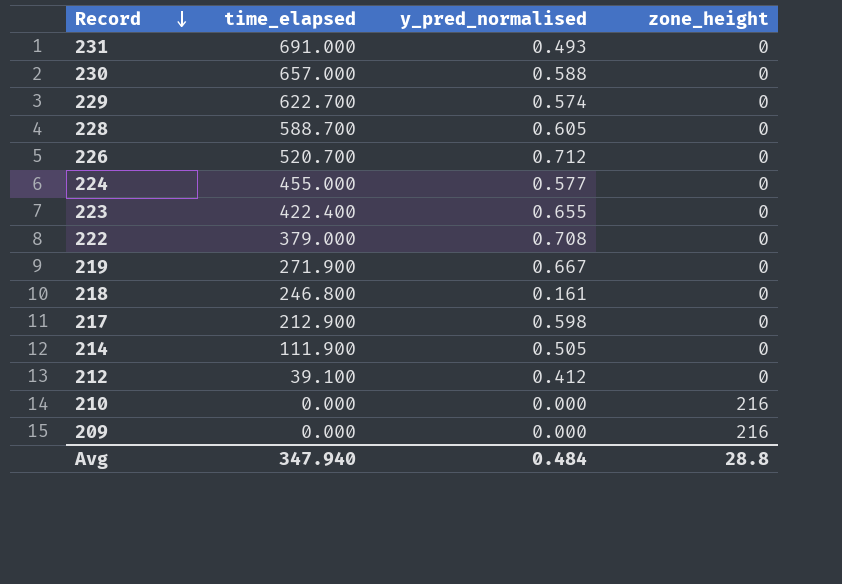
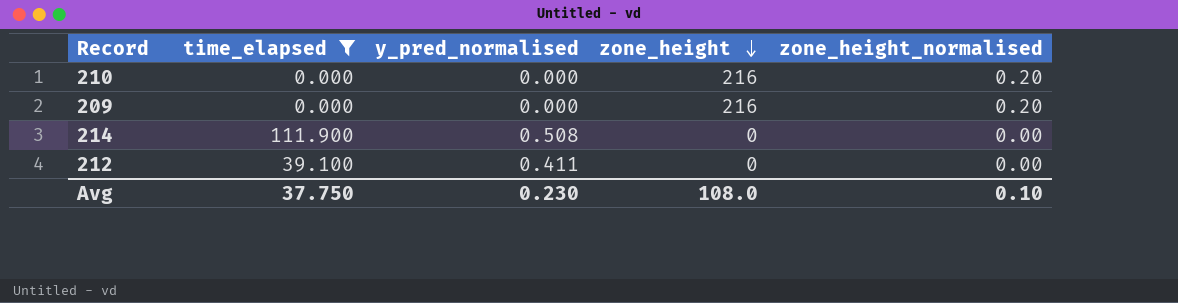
filter: none -> time_elapsed <= 111.900
row order: Record descending -> zone_height descending
column zone_height_normalised | position: none -> 5
214 | y_pred_normalised: 0.505 -> 0.508
212 | y_pred_normalised: 0.412 -> 0.411
Avg | time_elapsed: 347.940 -> 37.750
Avg | y_pred_normalised: 0.484 -> 0.230
Avg | zone_height: 28.8 -> 108.0

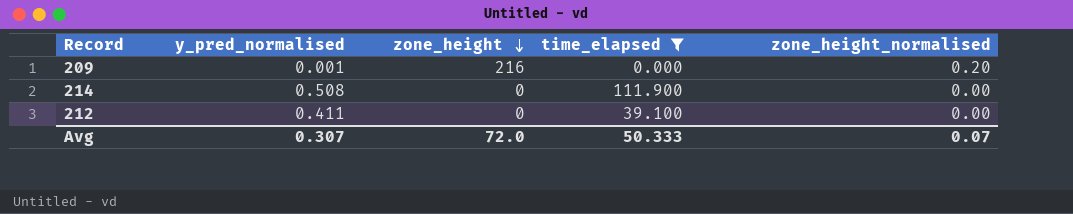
column time_elapsed | position: 2 -> 4
row 210: 0.000 | 0.000 | 216 | 0.20 -> none
209 | y_pred_normalised: 0.000 -> 0.001
Avg | y_pred_normalised: 0.230 -> 0.307
Avg | zone_height: 108.0 -> 72.0
Avg | time_elapsed: 37.750 -> 50.333
Avg | zone_height_normalised: 0.10 -> 0.07

